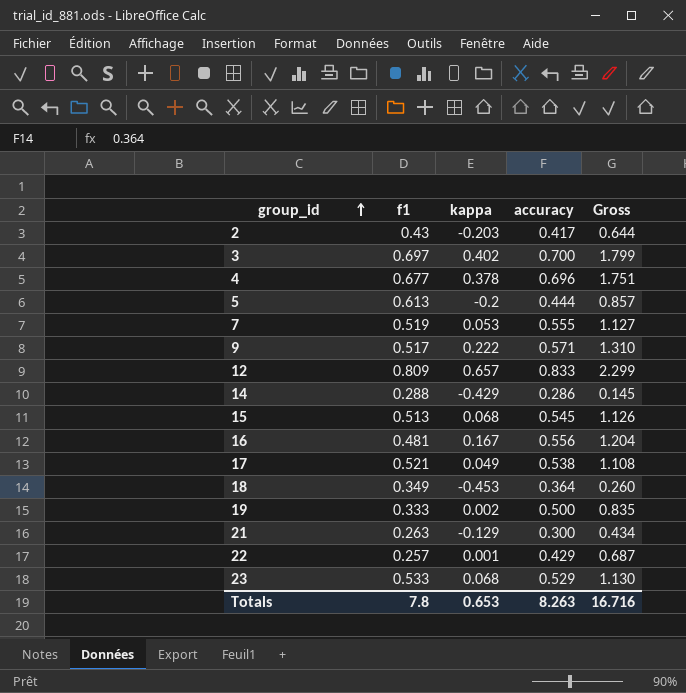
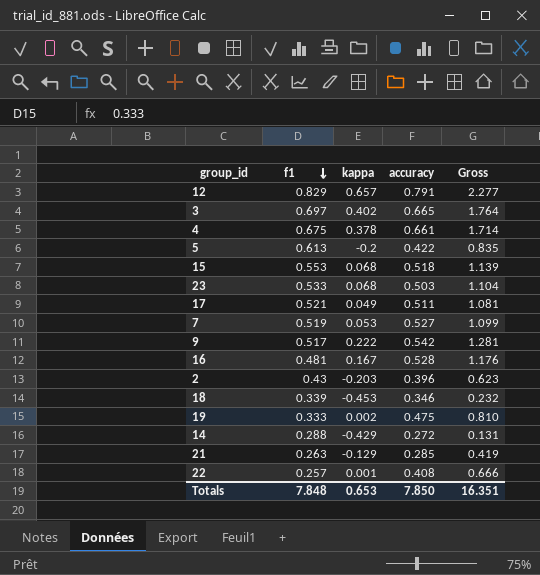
row order: group_id ascending -> f1 descending
12 | f1: 0.809 -> 0.829
12 | accuracy: 0.833 -> 0.791
12 | Gross: 2.299 -> 2.277
3 | accuracy: 0.700 -> 0.665
3 | Gross: 1.799 -> 1.764
4 | f1: 0.677 -> 0.675
4 | accuracy: 0.696 -> 0.661
4 | Gross: 1.751 -> 1.714
5 | accuracy: 0.444 -> 0.422
5 | Gross: 0.857 -> 0.835
15 | f1: 0.513 -> 0.553
15 | accuracy: 0.545 -> 0.518
15 | Gross: 1.126 -> 1.139
23 | accuracy: 0.529 -> 0.503
23 | Gross: 1.130 -> 1.104
17 | accuracy: 0.538 -> 0.511
17 | Gross: 1.108 -> 1.081
7 | accuracy: 0.555 -> 0.527
7 | Gross: 1.127 -> 1.099
9 | accuracy: 0.571 -> 0.542
9 | Gross: 1.310 -> 1.281
16 | accuracy: 0.556 -> 0.528
16 | Gross: 1.204 -> 1.176
2 | accuracy: 0.417 -> 0.396
2 | Gross: 0.644 -> 0.623
18 | f1: 0.349 -> 0.339
18 | accuracy: 0.364 -> 0.346
18 | Gross: 0.260 -> 0.232
19 | accuracy: 0.500 -> 0.475
19 | Gross: 0.835 -> 0.810
14 | accuracy: 0.286 -> 0.272
14 | Gross: 0.145 -> 0.131
21 | accuracy: 0.300 -> 0.285
21 | Gross: 0.434 -> 0.419
22 | accuracy: 0.429 -> 0.408
22 | Gross: 0.687 -> 0.666
Totals | f1: 7.8 -> 7.848
Totals | accuracy: 8.263 -> 7.850
Totals | Gross: 16.716 -> 16.351

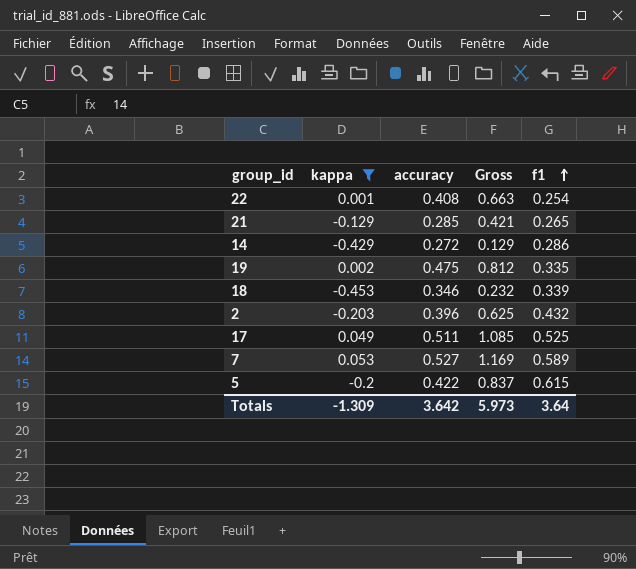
filter: none -> kappa <= 0.053
row order: f1 descending -> f1 ascending
column f1 | position: 2 -> 5
22 | Gross: 0.666 -> 0.663
22 | f1: 0.257 -> 0.254
21 | Gross: 0.419 -> 0.421
21 | f1: 0.263 -> 0.265
14 | Gross: 0.131 -> 0.129
14 | f1: 0.288 -> 0.286
19 | Gross: 0.810 -> 0.812
19 | f1: 0.333 -> 0.335
2 | Gross: 0.623 -> 0.625
2 | f1: 0.43 -> 0.432
17 | Gross: 1.081 -> 1.085
17 | f1: 0.521 -> 0.525
7 | Gross: 1.099 -> 1.169
7 | f1: 0.519 -> 0.589
5 | Gross: 0.835 -> 0.837
5 | f1: 0.613 -> 0.615
Totals | kappa: 0.653 -> -1.309
Totals | accuracy: 7.850 -> 3.642
Totals | Gross: 16.351 -> 5.973
Totals | f1: 7.848 -> 3.64

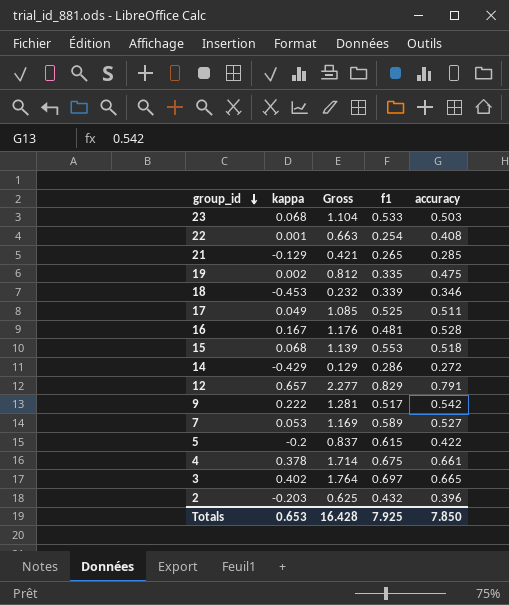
filter: kappa <= 0.053 -> none
row order: f1 ascending -> group_id descending
column accuracy | position: 3 -> 5
Totals | kappa: -1.309 -> 0.653
Totals | Gross: 5.973 -> 16.428
Totals | f1: 3.64 -> 7.925
Totals | accuracy: 3.642 -> 7.850

